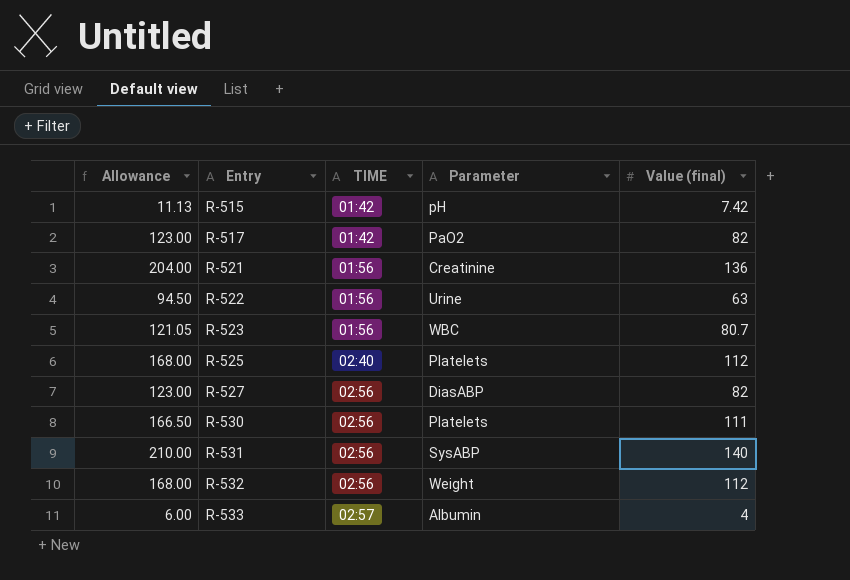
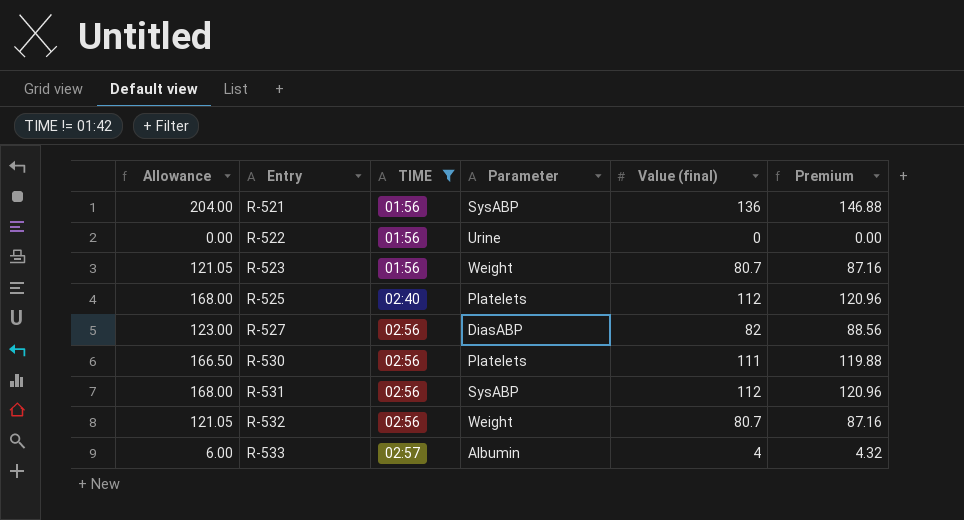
filter: none -> TIME != 01:42
column Premium | formula: none -> [Value (final)] * 1.08
R-521 | Parameter: Creatinine -> SysABP
R-522 | Allowance: 94.50 -> 0.00
R-522 | Value (final): 63 -> 0
R-523 | Parameter: WBC -> Weight
R-531 | Allowance: 210.00 -> 168.00
R-531 | Value (final): 140 -> 112
R-532 | Allowance: 168.00 -> 121.05
R-532 | Value (final): 112 -> 80.7

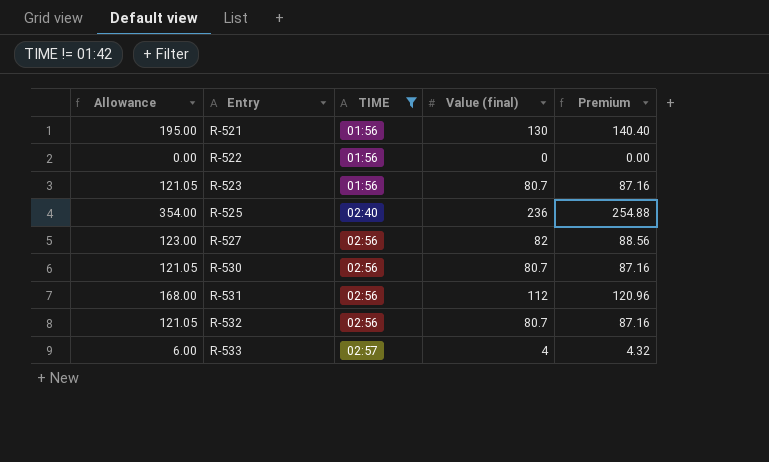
column Parameter | position: 4 -> none
R-521 | Allowance: 204.00 -> 195.00
R-521 | Value (final): 136 -> 130
R-521 | Premium: 146.88 -> 140.40
R-525 | Allowance: 168.00 -> 354.00
R-525 | Value (final): 112 -> 236
R-525 | Premium: 120.96 -> 254.88
R-530 | Allowance: 166.50 -> 121.05
R-530 | Value (final): 111 -> 80.7
R-530 | Premium: 119.88 -> 87.16

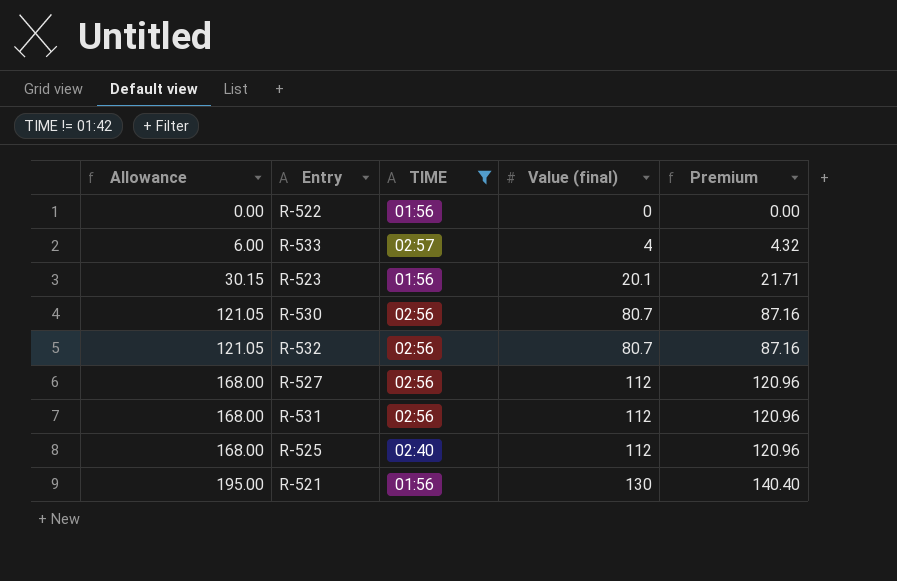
row order: Entry ascending -> Allowance ascending
R-523 | Allowance: 121.05 -> 30.15
R-523 | Value (final): 80.7 -> 20.1
R-523 | Premium: 87.16 -> 21.71
R-527 | Allowance: 123.00 -> 168.00
R-527 | Value (final): 82 -> 112
R-527 | Premium: 88.56 -> 120.96
R-525 | Allowance: 354.00 -> 168.00
R-525 | Value (final): 236 -> 112
R-525 | Premium: 254.88 -> 120.96

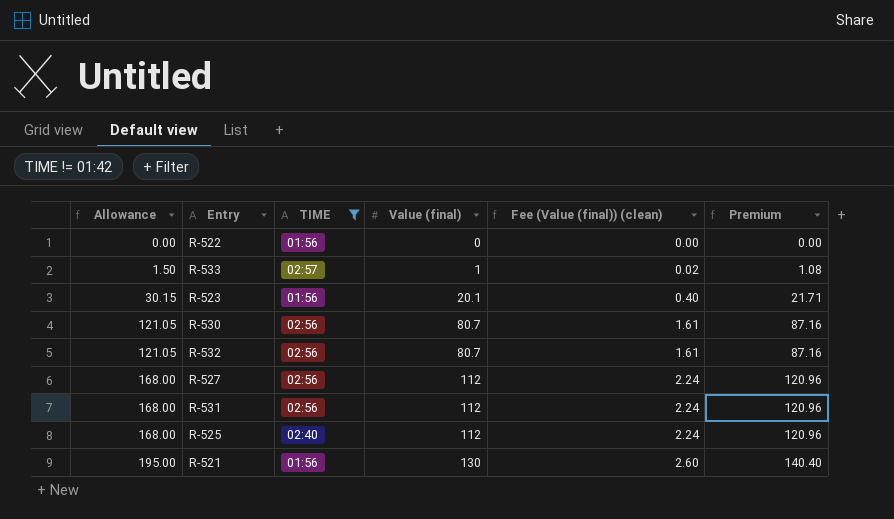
column Fee (Value (final)) (clean) | formula: none -> [Value (final)] * 0.02
R-533 | Allowance: 6.00 -> 1.50
R-533 | Value (final): 4 -> 1
R-533 | Premium: 4.32 -> 1.08

